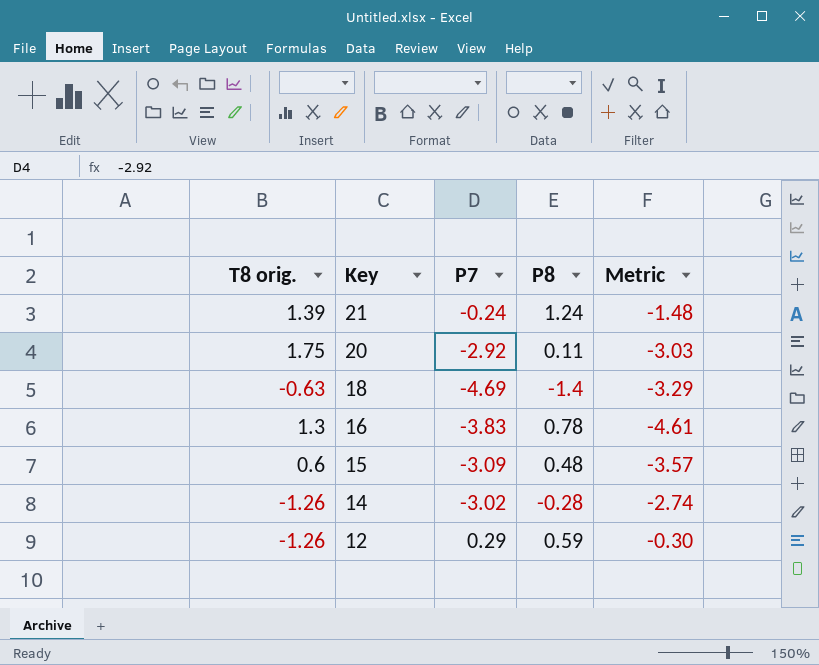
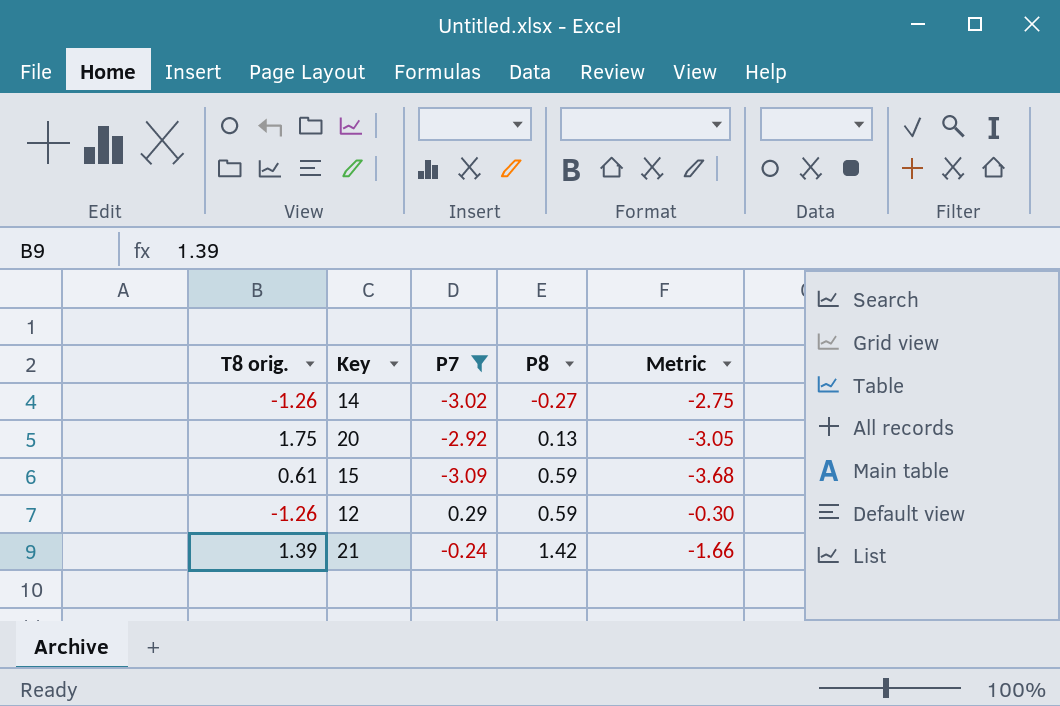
filter: none -> P7 >= -3.09
row order: Key descending -> P8 ascending
14 | P8: -0.28 -> -0.27
14 | Metric: -2.74 -> -2.75
20 | P8: 0.11 -> 0.13
20 | Metric: -3.03 -> -3.05
15 | T8 orig.: 0.6 -> 0.61
15 | P8: 0.48 -> 0.59
15 | Metric: -3.57 -> -3.68
21 | P8: 1.24 -> 1.42
21 | Metric: -1.48 -> -1.66

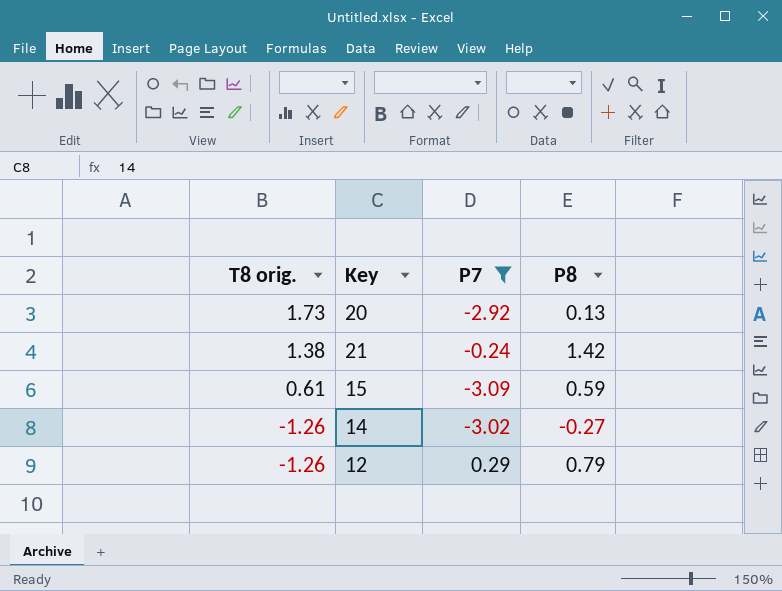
row order: P8 ascending -> T8 orig. descending
column Metric | formula: [P7] - [P8] -> none
20 | T8 orig.: 1.75 -> 1.73
21 | T8 orig.: 1.39 -> 1.38
12 | P8: 0.59 -> 0.79

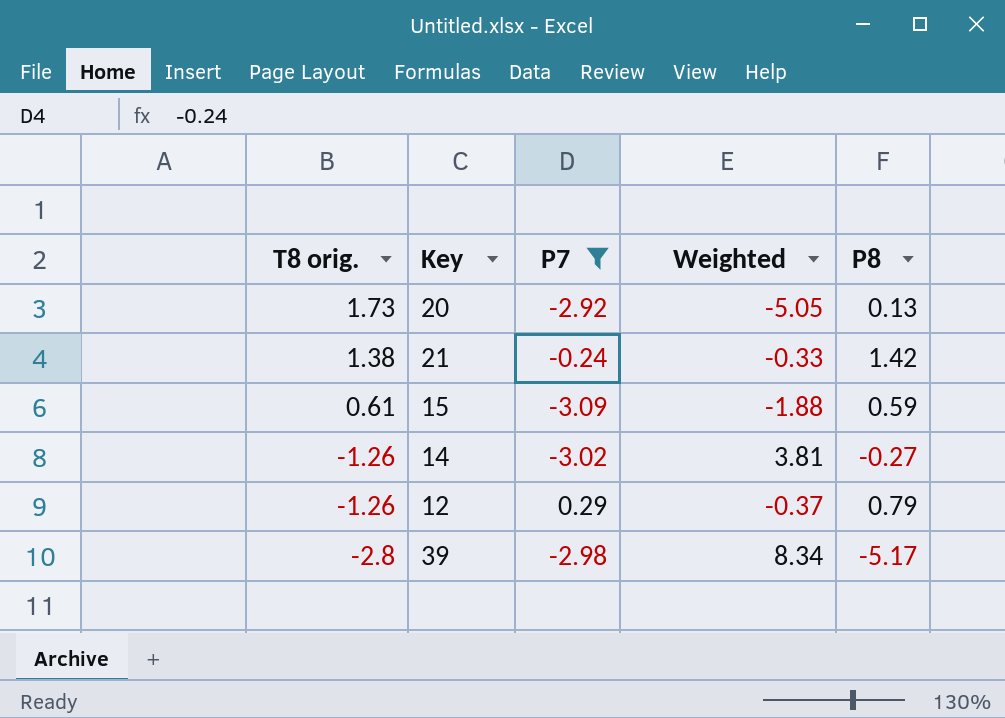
column Weighted | formula: none -> [T8 orig.] * [P7]
row 39: none -> -2.8 | -2.98 | 8.34 | -5.17

